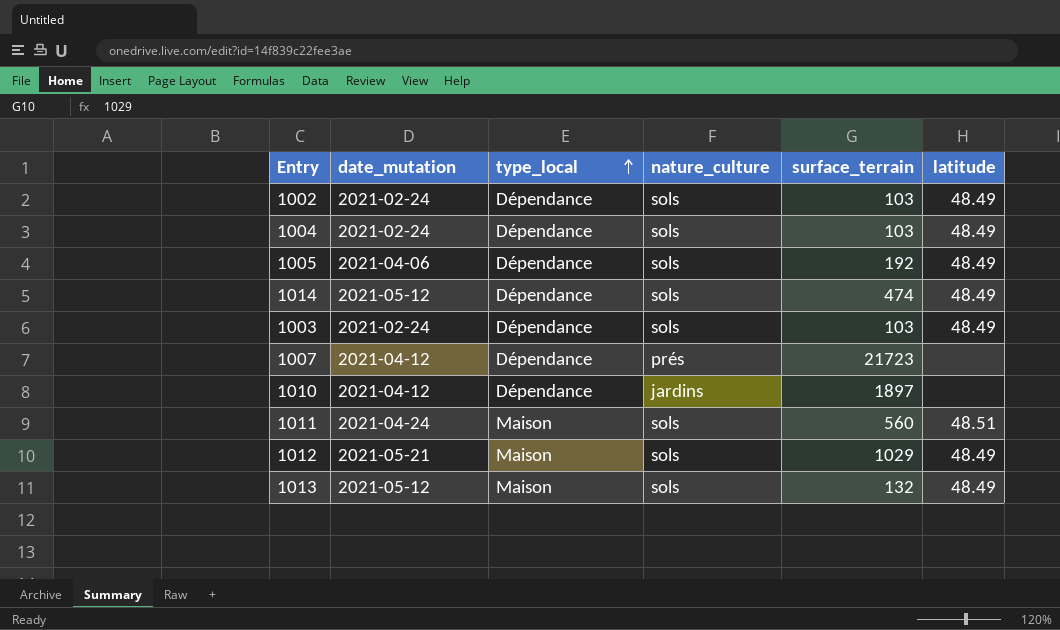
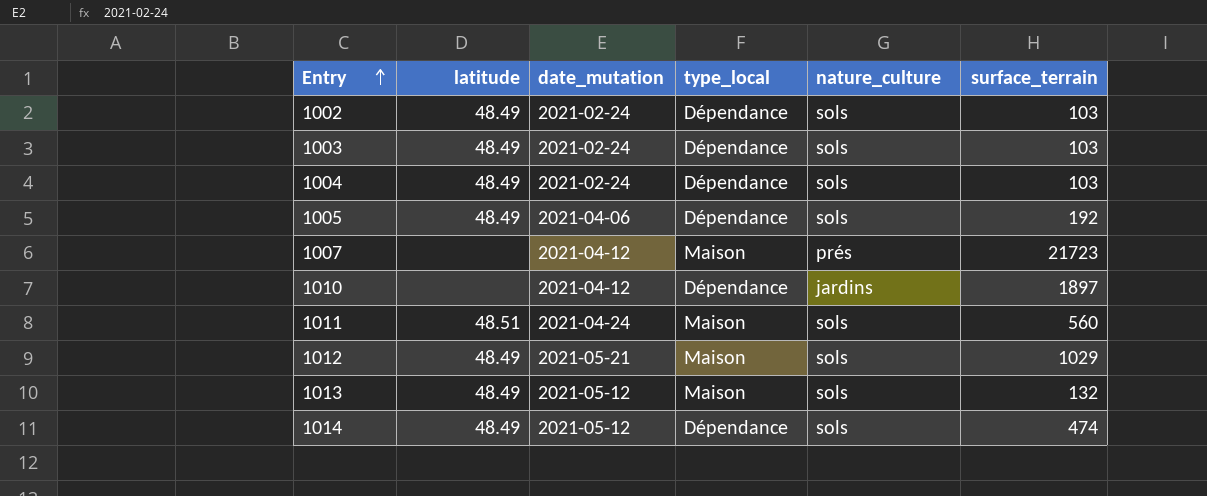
row order: type_local ascending -> Entry ascending
column latitude | position: 6 -> 2
1007 | type_local: Dépendance -> Maison

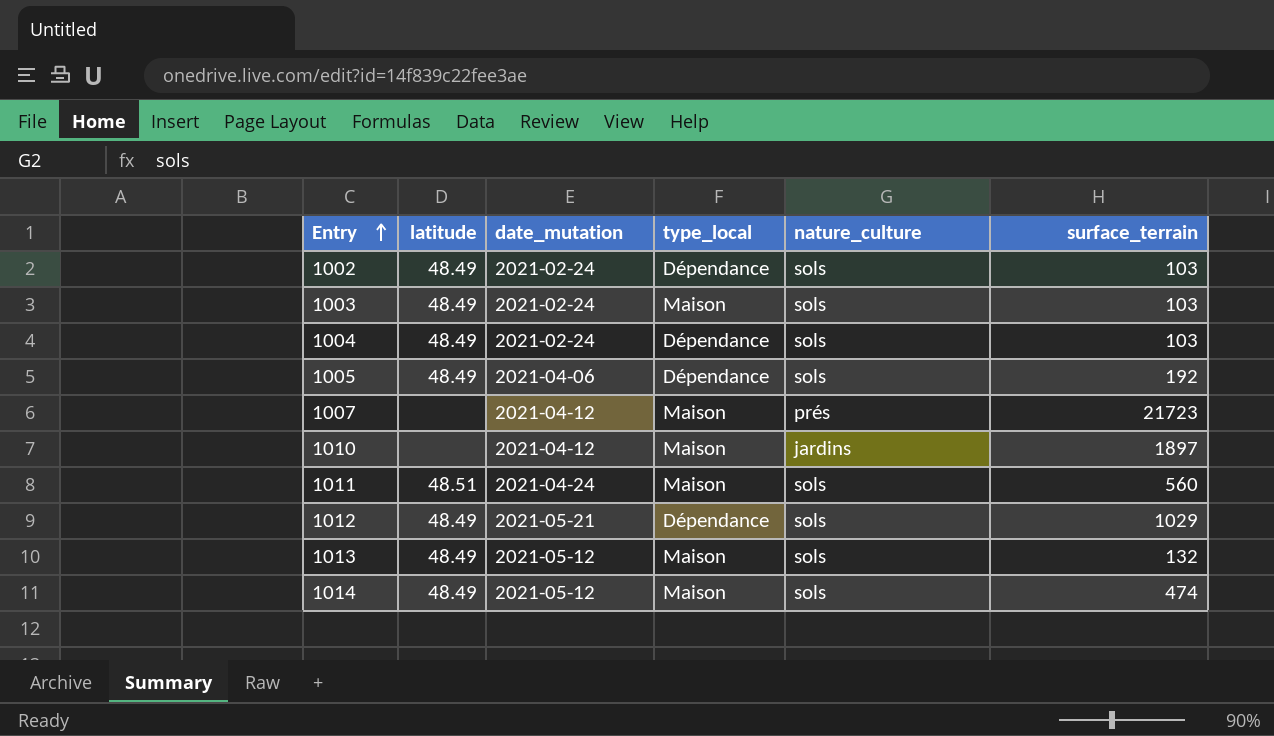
1003 | type_local: Dépendance -> Maison
1010 | type_local: Dépendance -> Maison
1012 | type_local: Maison -> Dépendance
1014 | type_local: Dépendance -> Maison

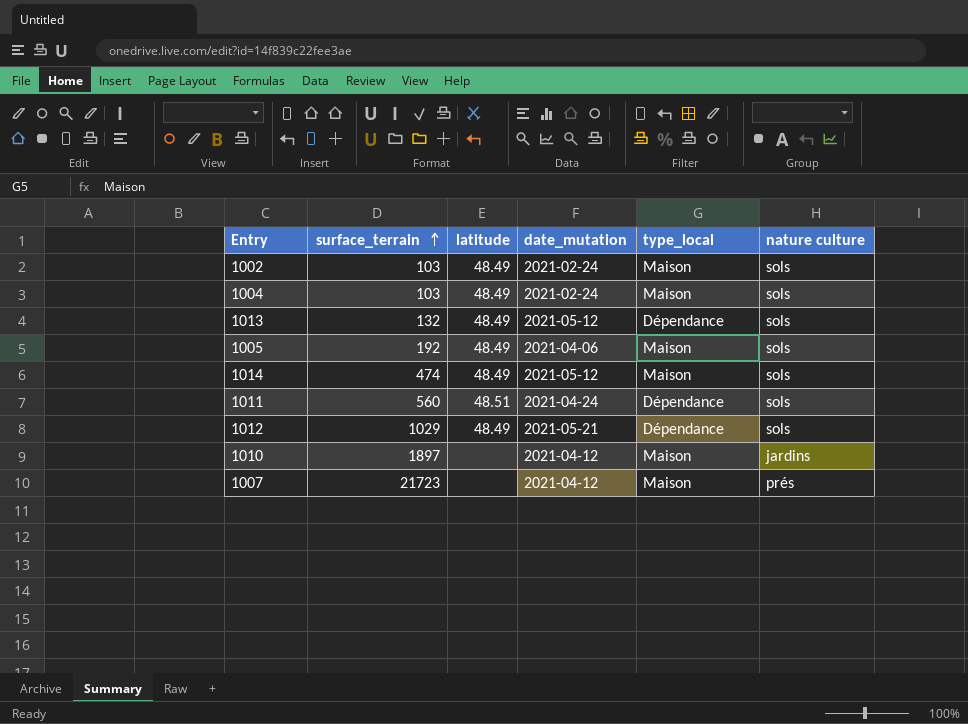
row order: Entry ascending -> surface_terrain ascending
column surface_terrain | position: 6 -> 2
column name: nature_culture -> nature culture
row 1003: 48.49 | 2021-02-24 | Maison | sols | 103 -> none
1002 | type_local: Dépendance -> Maison
1004 | type_local: Dépendance -> Maison
1013 | type_local: Maison -> Dépendance
1005 | type_local: Dépendance -> Maison
1011 | type_local: Maison -> Dépendance

